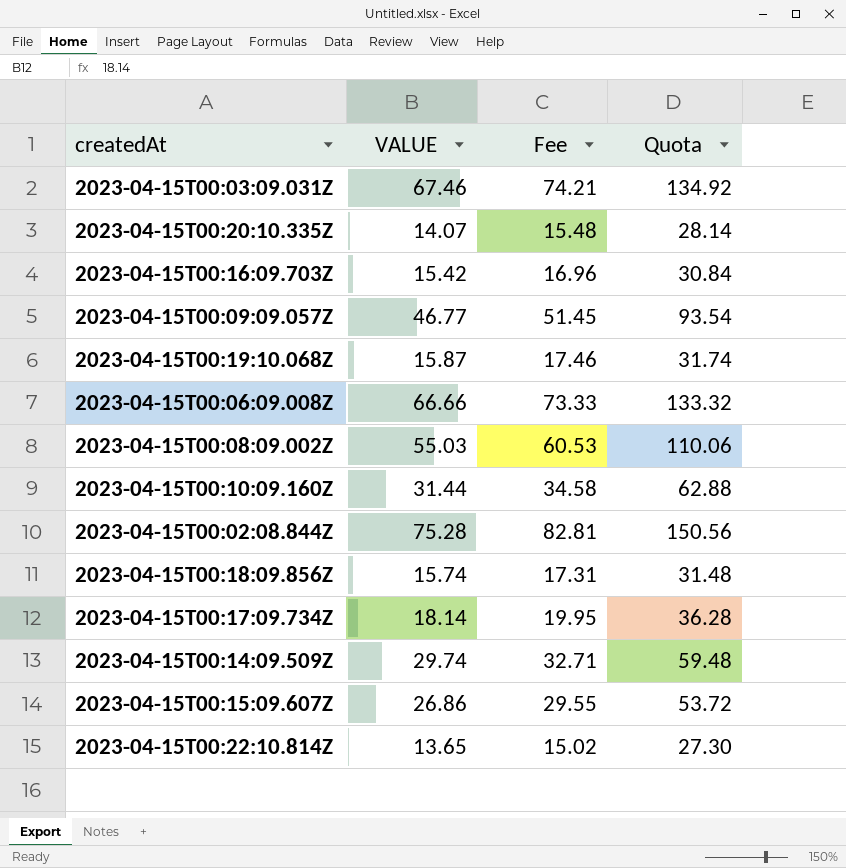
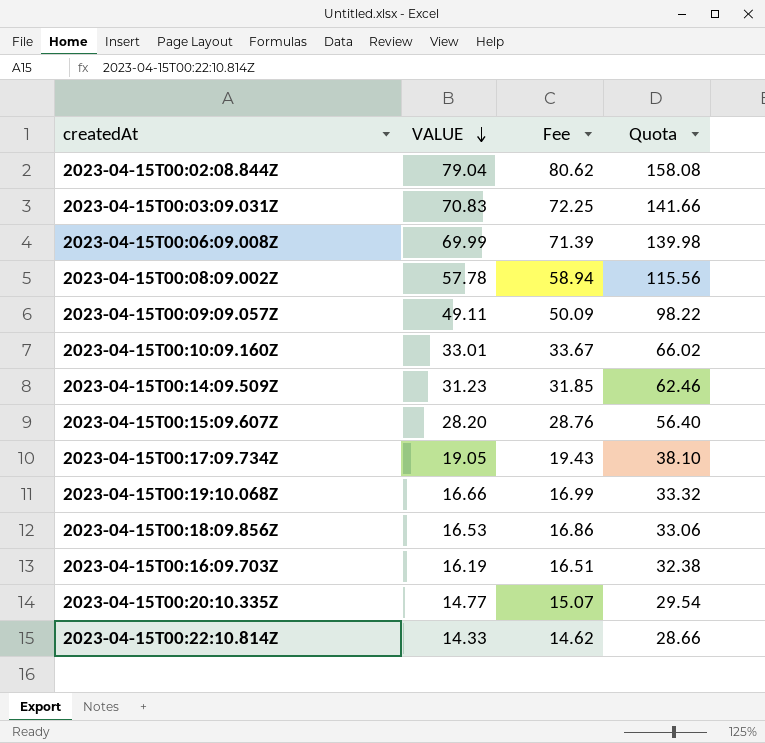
row order: none -> VALUE descending
column Fee | formula: [VALUE] * 1.1 -> [VALUE] * 1.02
2023-04-15T00:02:08.844Z | VALUE: 75.28 -> 79.04
2023-04-15T00:02:08.844Z | Quota: 150.56 -> 158.08
2023-04-15T00:03:09.031Z | VALUE: 67.46 -> 70.83
2023-04-15T00:03:09.031Z | Quota: 134.92 -> 141.66
2023-04-15T00:06:09.008Z | VALUE: 66.66 -> 69.99
2023-04-15T00:06:09.008Z | Quota: 133.32 -> 139.98
2023-04-15T00:08:09.002Z | VALUE: 55.03 -> 57.78
2023-04-15T00:08:09.002Z | Quota: 110.06 -> 115.56
2023-04-15T00:09:09.057Z | VALUE: 46.77 -> 49.11
2023-04-15T00:09:09.057Z | Quota: 93.54 -> 98.22
2023-04-15T00:10:09.160Z | VALUE: 31.44 -> 33.01
2023-04-15T00:10:09.160Z | Quota: 62.88 -> 66.02
2023-04-15T00:14:09.509Z | VALUE: 29.74 -> 31.23
2023-04-15T00:14:09.509Z | Quota: 59.48 -> 62.46
2023-04-15T00:15:09.607Z | VALUE: 26.86 -> 28.20
2023-04-15T00:15:09.607Z | Quota: 53.72 -> 56.40
2023-04-15T00:17:09.734Z | VALUE: 18.14 -> 19.05
2023-04-15T00:17:09.734Z | Quota: 36.28 -> 38.10
2023-04-15T00:19:10.068Z | VALUE: 15.87 -> 16.66
2023-04-15T00:19:10.068Z | Quota: 31.74 -> 33.32
2023-04-15T00:18:09.856Z | VALUE: 15.74 -> 16.53
2023-04-15T00:18:09.856Z | Quota: 31.48 -> 33.06
2023-04-15T00:16:09.703Z | VALUE: 15.42 -> 16.19
2023-04-15T00:16:09.703Z | Quota: 30.84 -> 32.38
2023-04-15T00:20:10.335Z | VALUE: 14.07 -> 14.77
2023-04-15T00:20:10.335Z | Quota: 28.14 -> 29.54
2023-04-15T00:22:10.814Z | VALUE: 13.65 -> 14.33
2023-04-15T00:22:10.814Z | Quota: 27.30 -> 28.66

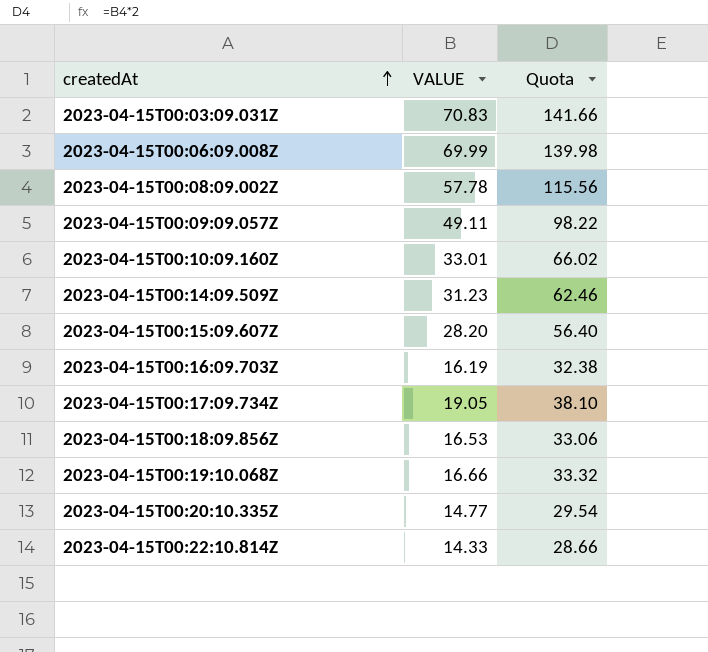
row order: VALUE descending -> createdAt ascending
column Fee | formula: [VALUE] * 1.02 -> none
row 2023-04-15T00:02:08.844Z: 79.04 | 80.62 | 158.08 -> none

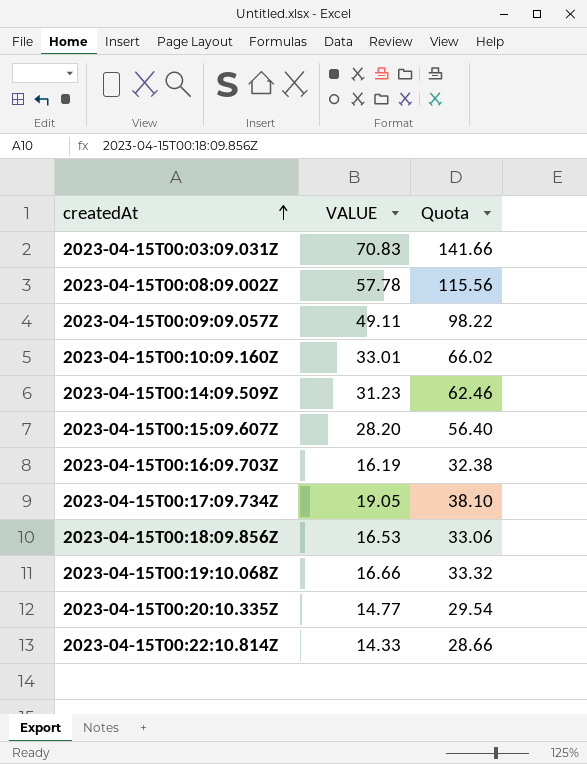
row 2023-04-15T00:06:09.008Z: 69.99 | 139.98 -> none

